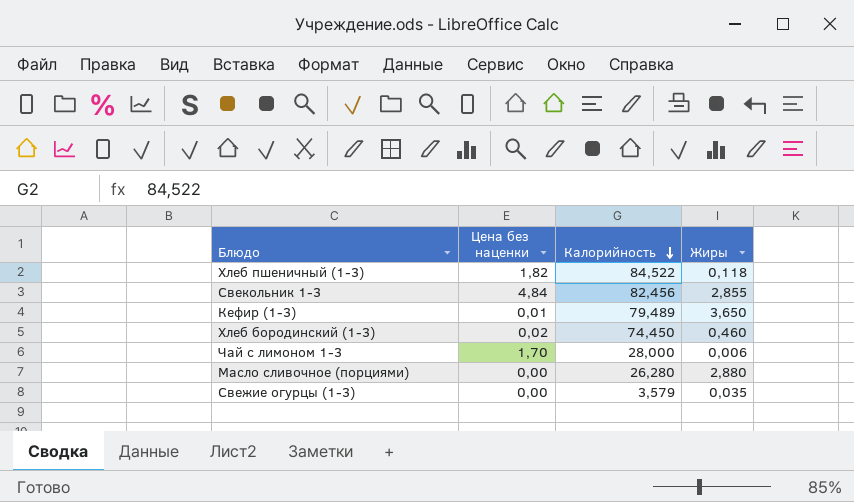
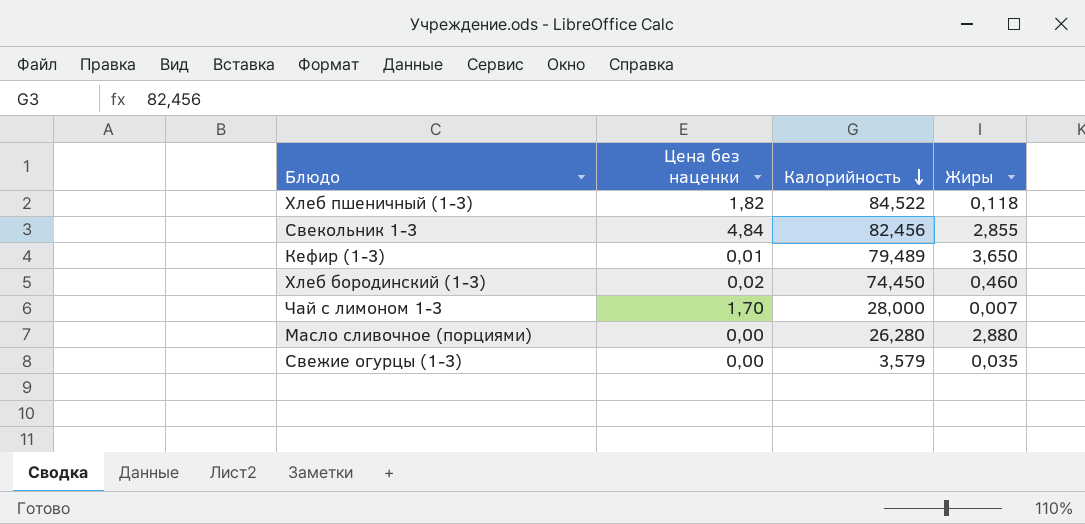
Чай с лимоном 1-3 | Жиры: 0,006 -> 0,007

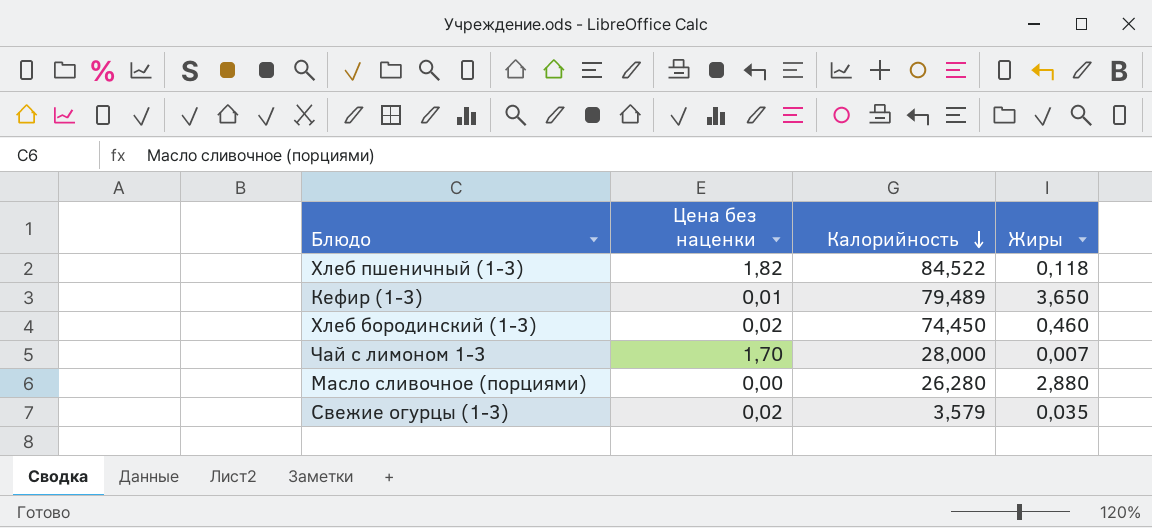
row Свекольник 1-3: 4,84 | 82,456 | 2,855 -> none
Свежие огурцы (1-3) | Цена без наценки: 0,00 -> 0,02

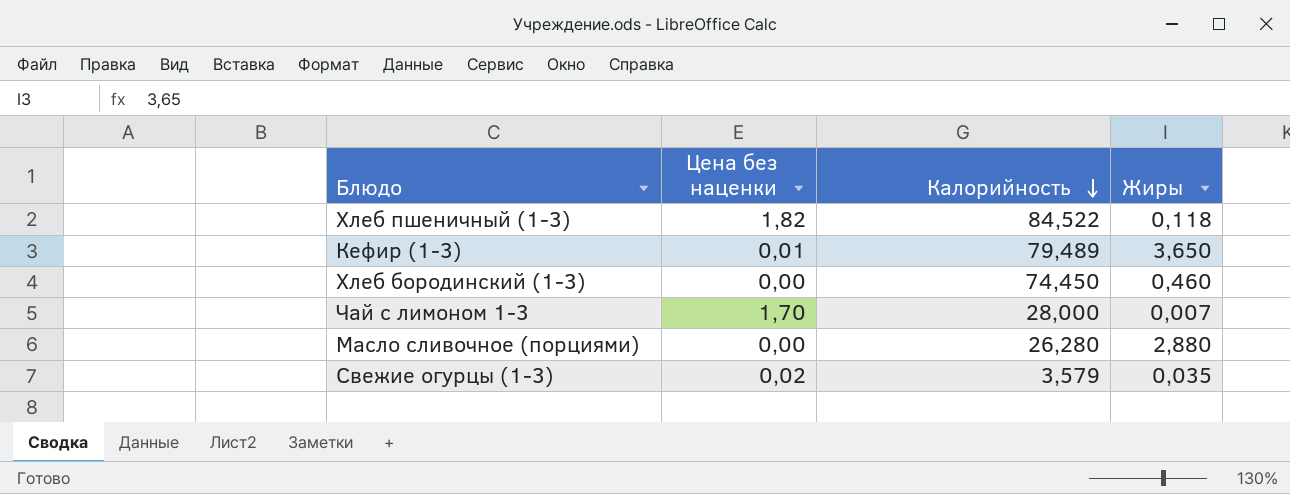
Хлеб бородинский (1-3) | Цена без наценки: 0,02 -> 0,00

